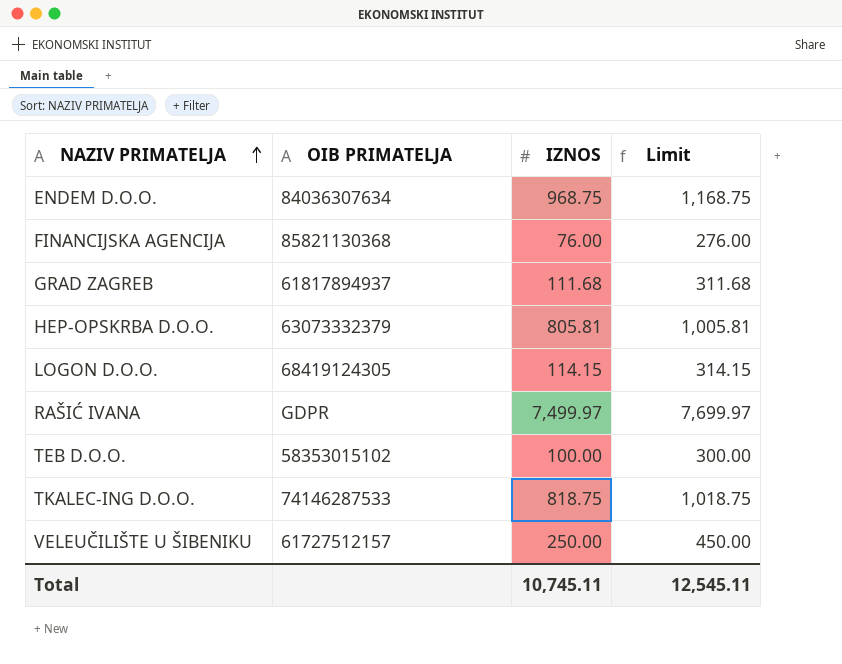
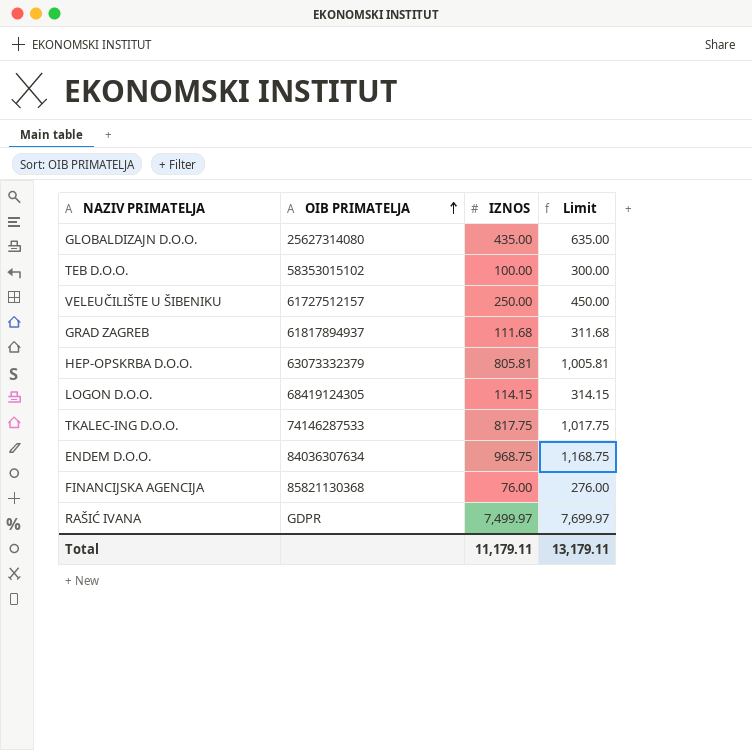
row order: NAZIV PRIMATELJA ascending -> OIB PRIMATELJA ascending
row GLOBALDIZAJN D.O.O.: none -> 25627314080 | 435.00 | 635.00
TKALEC-ING D.O.O. | IZNOS: 818.75 -> 817.75
TKALEC-ING D.O.O. | Limit: 1,018.75 -> 1,017.75
Total | IZNOS: 10,745.11 -> 11,179.11
Total | Limit: 12,545.11 -> 13,179.11

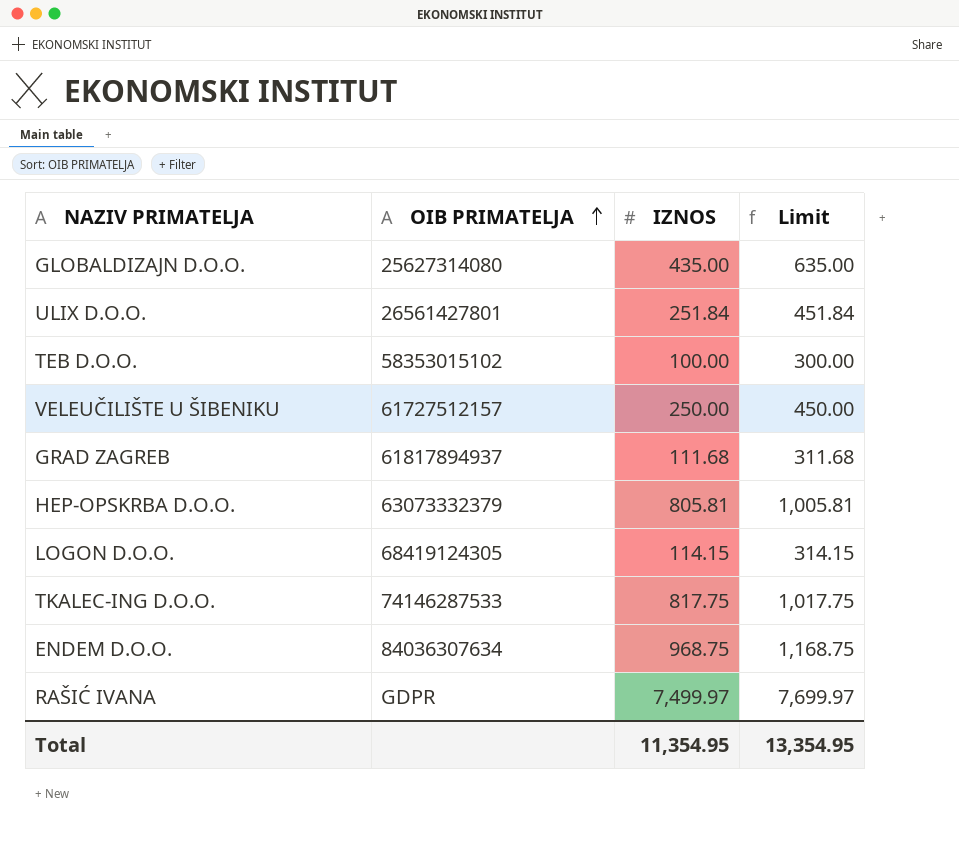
row FINANCIJSKA AGENCIJA: 85821130368 | 76.00 | 276.00 -> none
row ULIX D.O.O.: none -> 26561427801 | 251.84 | 451.84
Total | IZNOS: 11,179.11 -> 11,354.95
Total | Limit: 13,179.11 -> 13,354.95

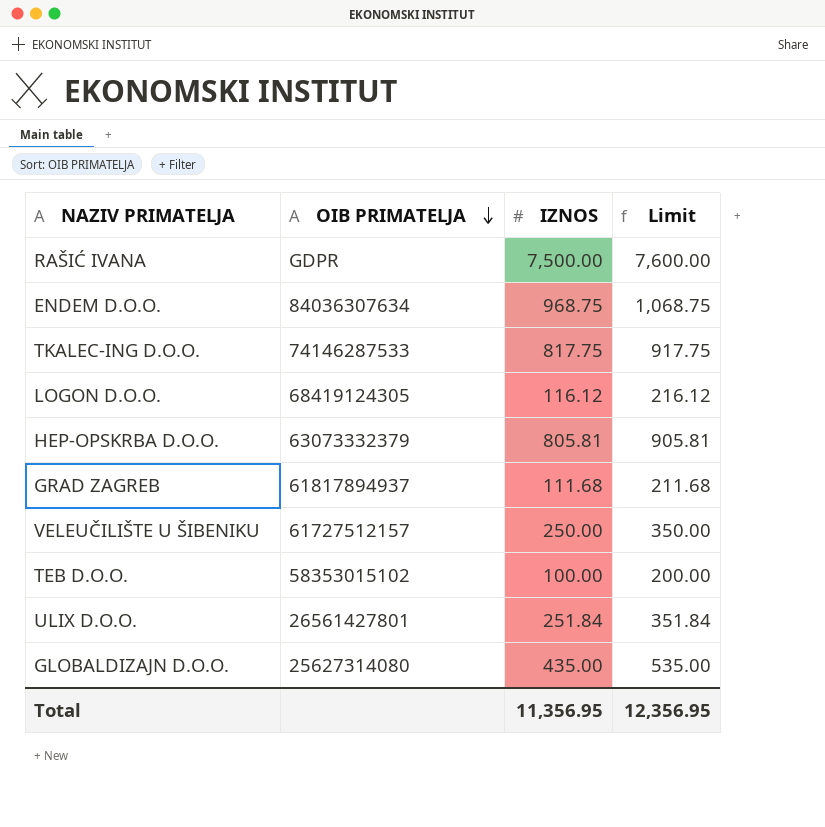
row order: OIB PRIMATELJA ascending -> OIB PRIMATELJA descending
column Limit | formula: [IZNOS] + 200 -> [IZNOS] + 100
RAŠIĆ IVANA | IZNOS: 7,499.97 -> 7,500.00
LOGON D.O.O. | IZNOS: 114.15 -> 116.12
Total | IZNOS: 11,354.95 -> 11,356.95
Total | Limit: 13,354.95 -> 12,356.95

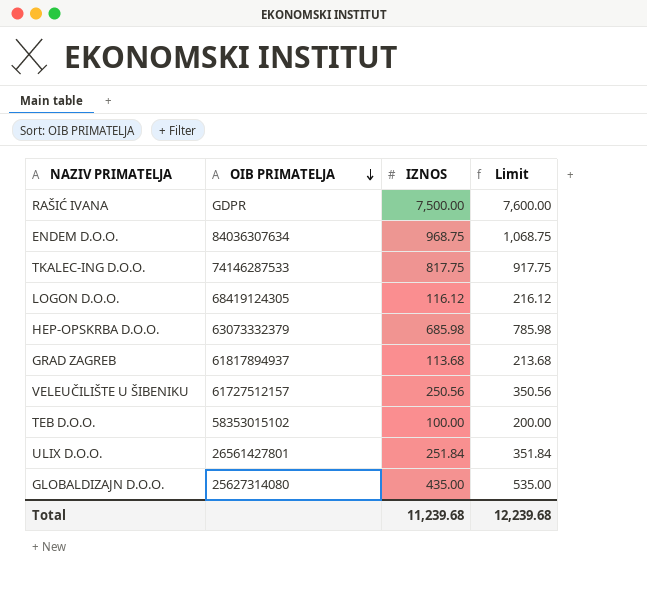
HEP-OPSKRBA D.O.O. | IZNOS: 805.81 -> 685.98
HEP-OPSKRBA D.O.O. | Limit: 905.81 -> 785.98
GRAD ZAGREB | IZNOS: 111.68 -> 113.68
GRAD ZAGREB | Limit: 211.68 -> 213.68
VELEUČILIŠTE U ŠIBENIKU | IZNOS: 250.00 -> 250.56
VELEUČILIŠTE U ŠIBENIKU | Limit: 350.00 -> 350.56
Total | IZNOS: 11,356.95 -> 11,239.68
Total | Limit: 12,356.95 -> 12,239.68

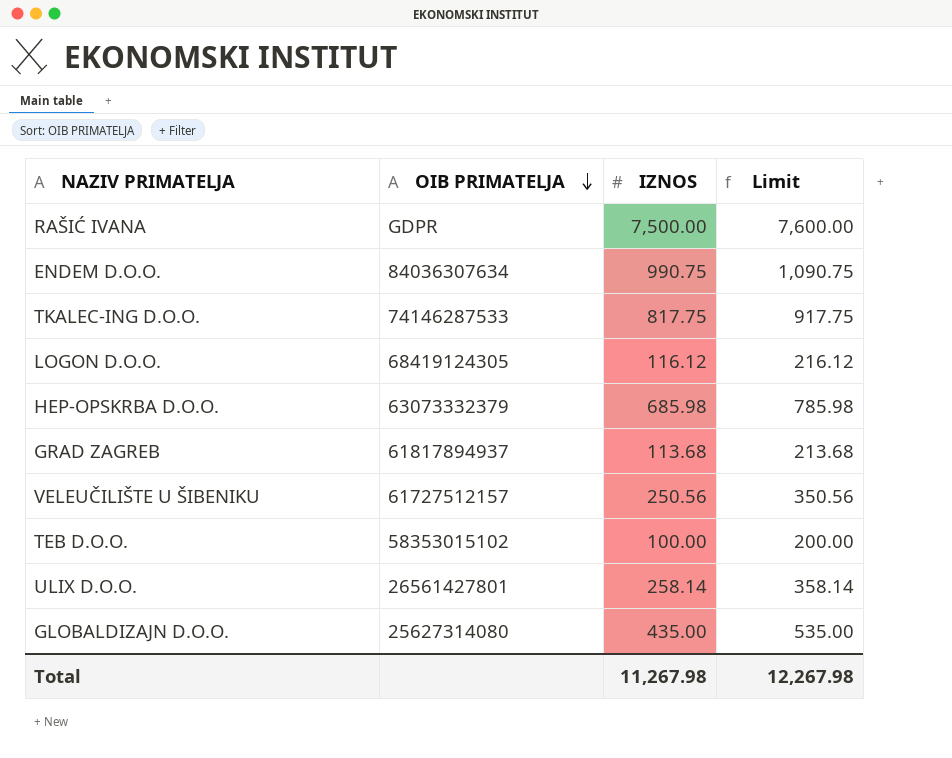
ENDEM D.O.O. | IZNOS: 968.75 -> 990.75
ENDEM D.O.O. | Limit: 1,068.75 -> 1,090.75
ULIX D.O.O. | IZNOS: 251.84 -> 258.14
ULIX D.O.O. | Limit: 351.84 -> 358.14
Total | IZNOS: 11,239.68 -> 11,267.98
Total | Limit: 12,239.68 -> 12,267.98

